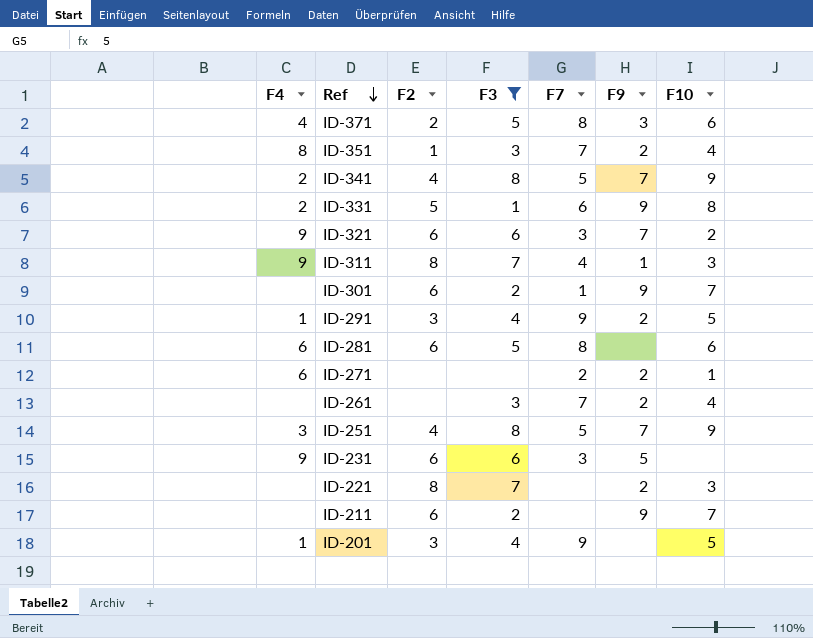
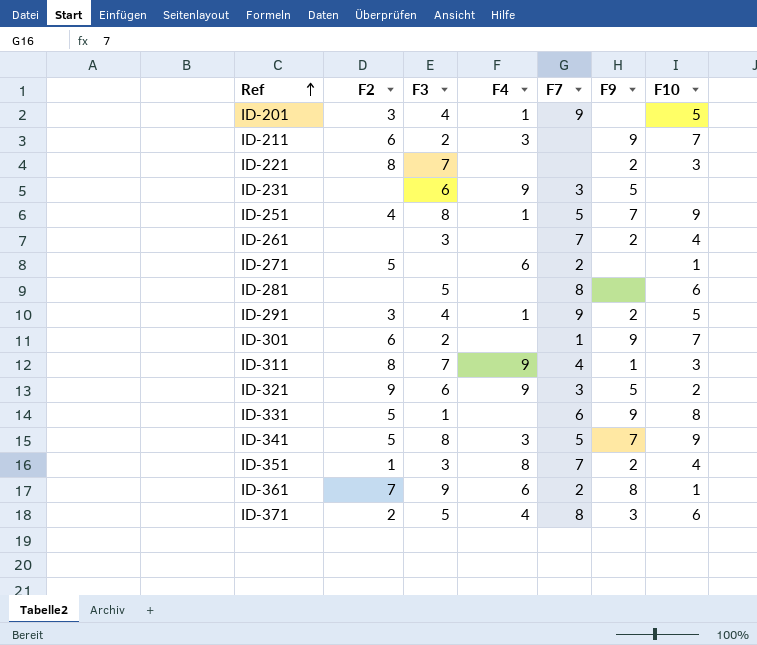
filter: F3 != 9 -> none
row order: Ref descending -> Ref ascending
column F4 | position: 1 -> 4
ID-211 | F4: none -> 3
ID-231 | F2: 6 -> none
ID-251 | F4: 3 -> 1
ID-271 | F2: none -> 5
ID-271 | F9: 2 -> none
ID-281 | F2: 6 -> none
ID-281 | F4: 6 -> none
ID-321 | F2: 6 -> 9
ID-321 | F9: 7 -> 5
ID-331 | F4: 2 -> none
ID-341 | F2: 4 -> 5
ID-341 | F4: 2 -> 3

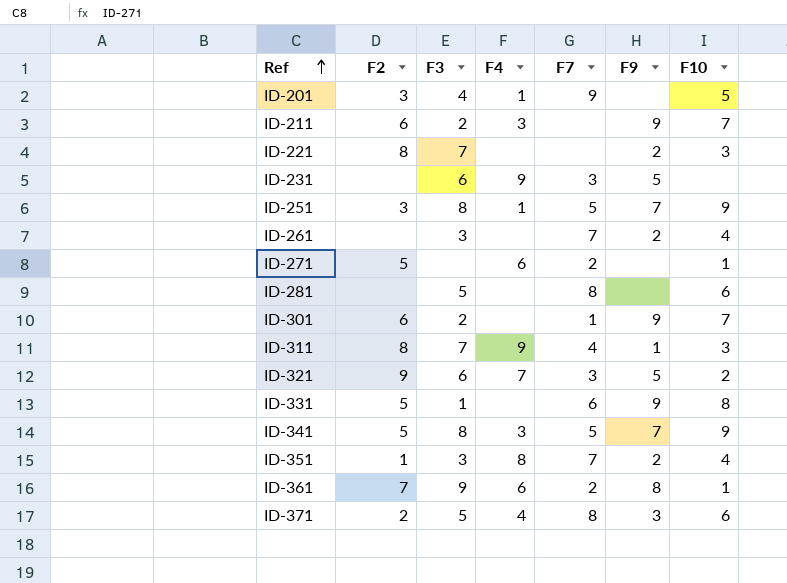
row ID-291: 3 | 4 | 1 | 9 | 2 | 5 -> none
ID-251 | F2: 4 -> 3
ID-321 | F4: 9 -> 7

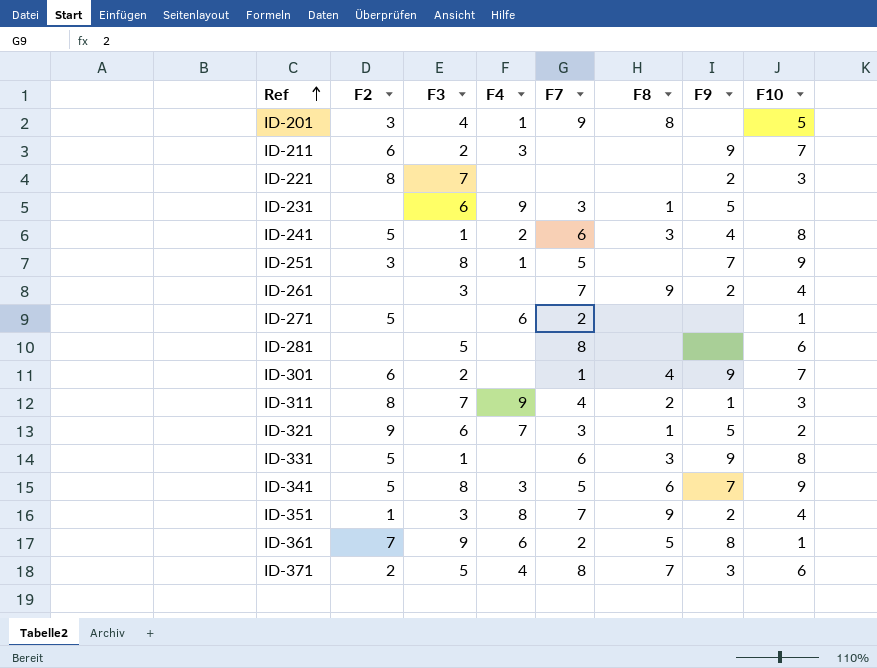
column F8 | position: none -> 6
row ID-241: none -> 5 | 1 | 2 | 6 | 3 | 4 | 8

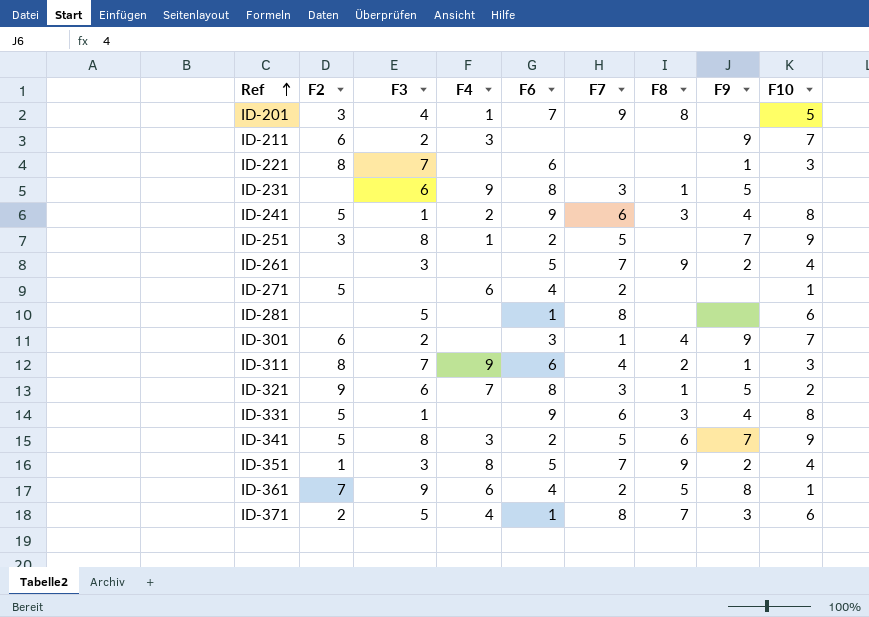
column F6 | position: none -> 5
ID-221 | F9: 2 -> 1
ID-331 | F9: 9 -> 4

